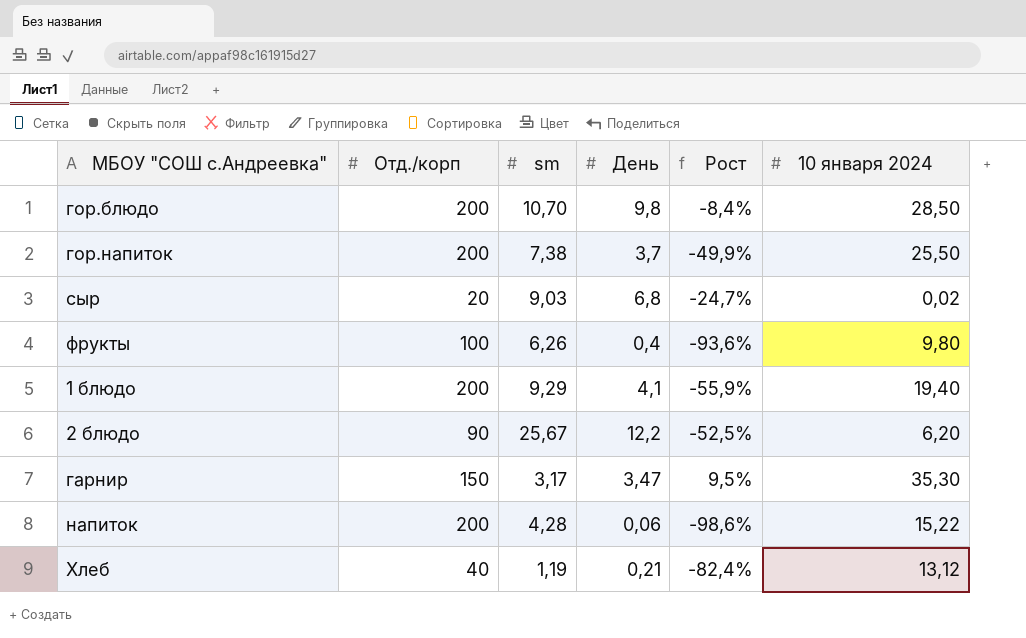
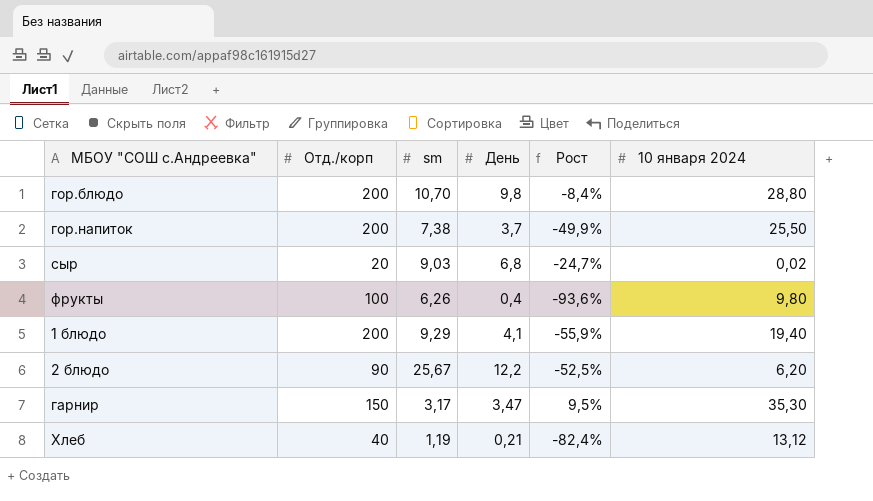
row напиток: 200 | 4,28 | 0,06 | -98,6% | 15,22 -> none
гор.блюдо | 10 января 2024: 28,50 -> 28,80

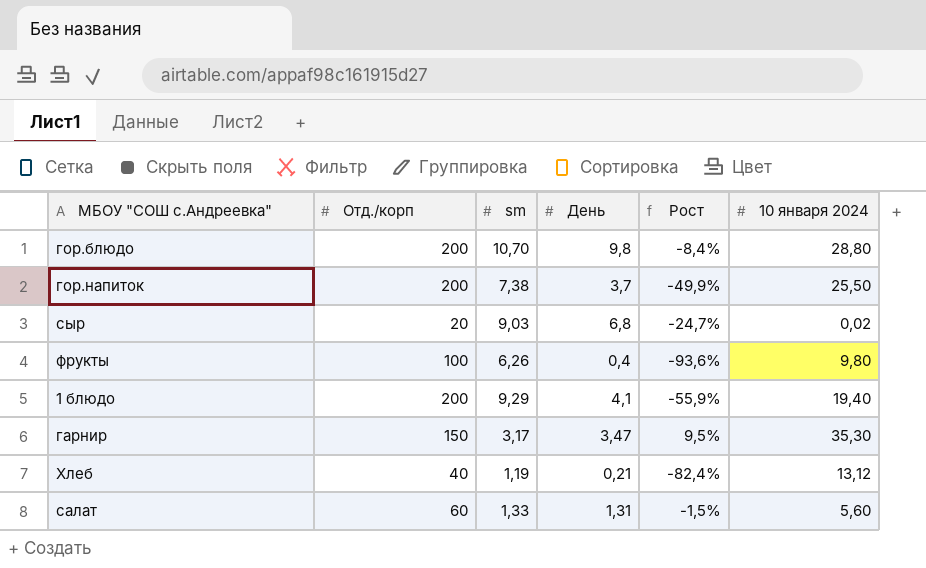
row 2 блюдо: 90 | 25,67 | 12,2 | -52,5% | 6,20 -> none
row салат: none -> 60 | 1,33 | 1,31 | -1,5% | 5,60

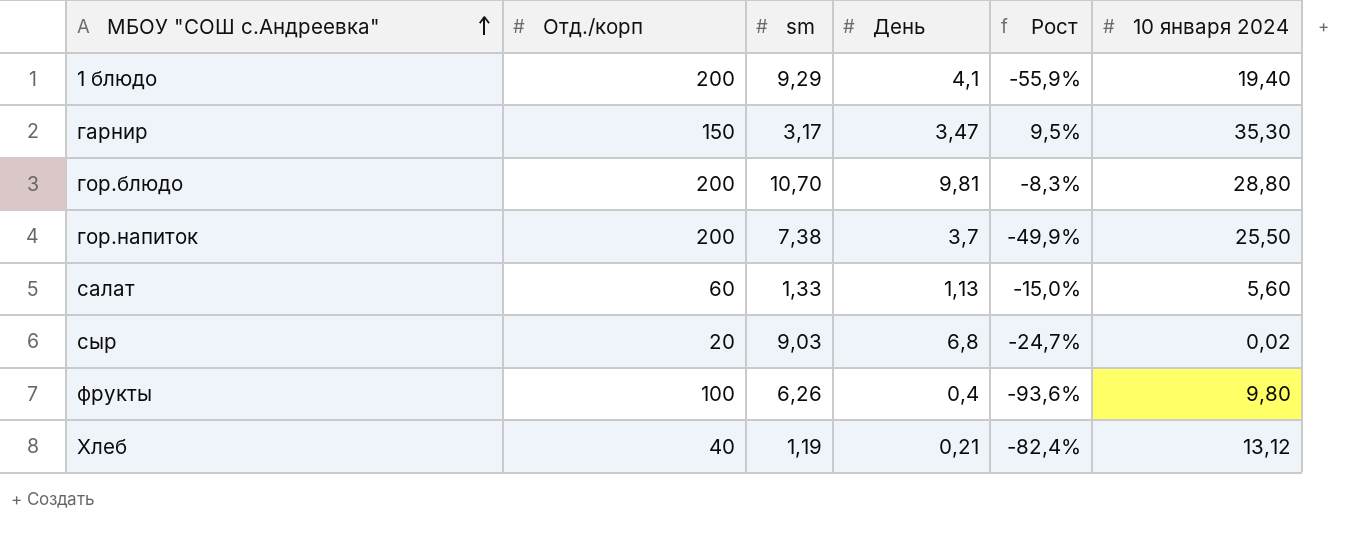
row order: none -> МБОУ "СОШ с.Андреевка" ascending
гор.блюдо | День: 9,8 -> 9,81
гор.блюдо | Рост: -8,4% -> -8,3%
салат | День: 1,31 -> 1,13
салат | Рост: -1,5% -> -15,0%

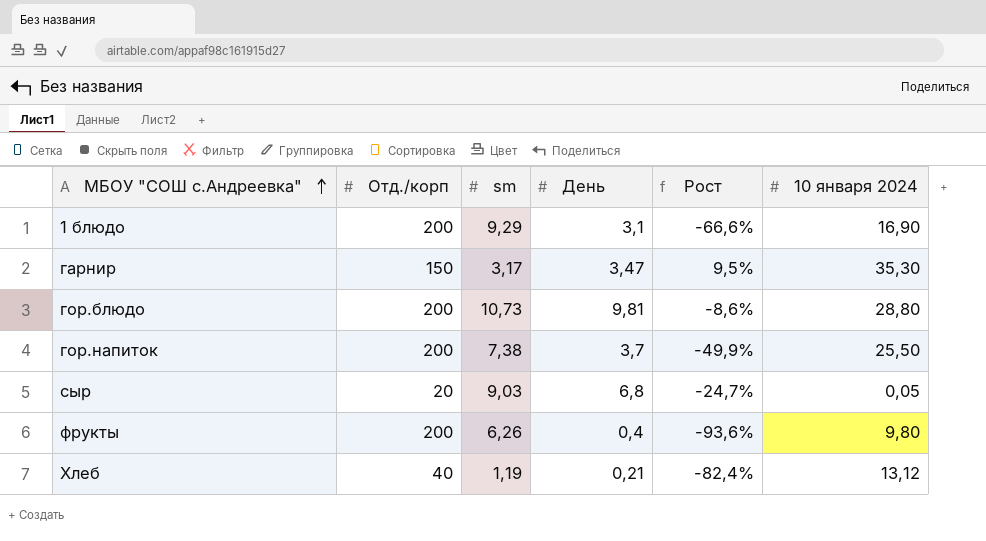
row салат: 60 | 1,33 | 1,13 | -15,0% | 5,60 -> none
1 блюдо | День: 4,1 -> 3,1
1 блюдо | Рост: -55,9% -> -66,6%
1 блюдо | 10 января 2024: 19,40 -> 16,90
гор.блюдо | sm: 10,70 -> 10,73
гор.блюдо | Рост: -8,3% -> -8,6%
сыр | 10 января 2024: 0,02 -> 0,05
фрукты | Отд./корп: 100 -> 200

